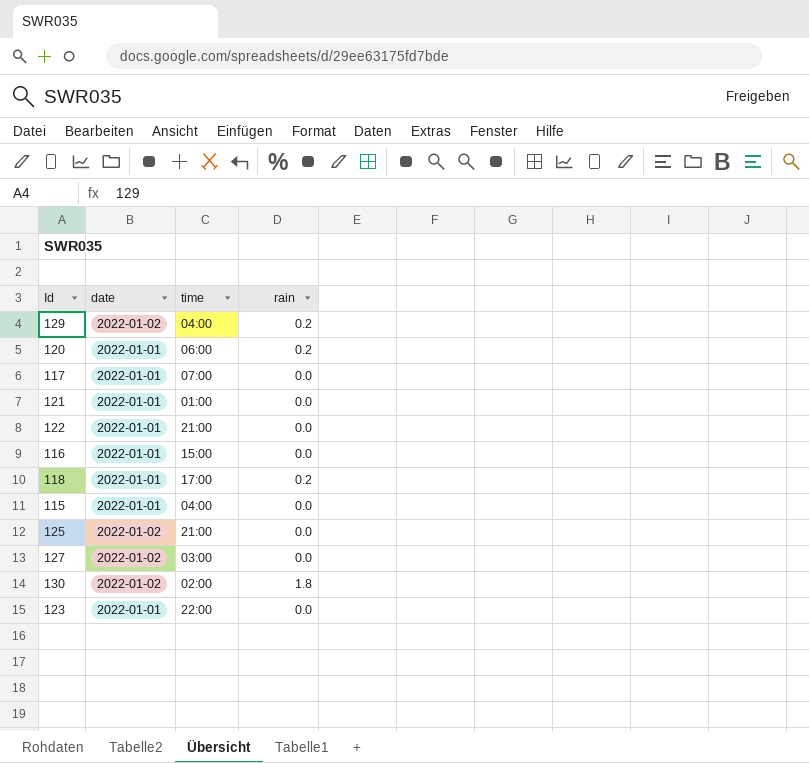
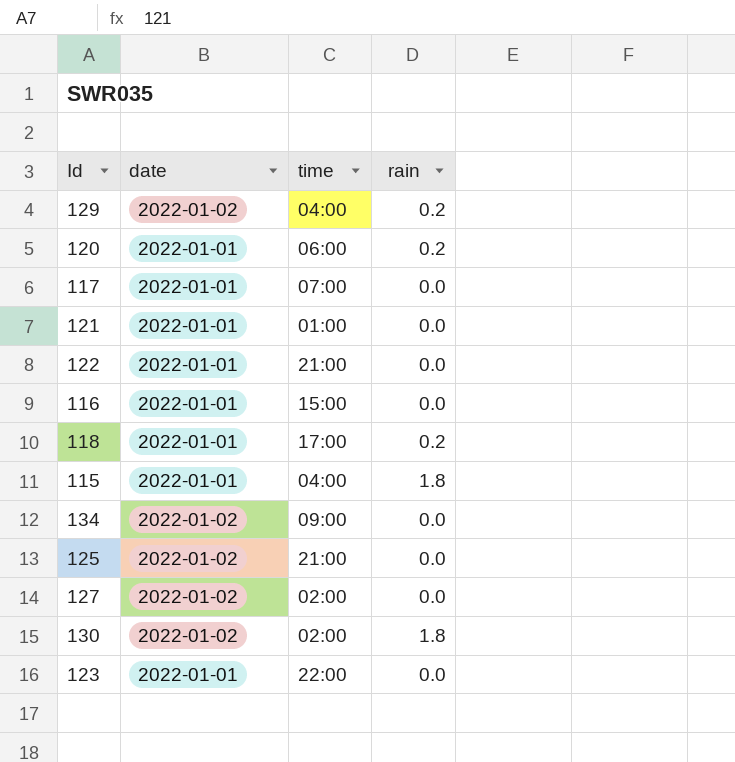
115 | rain: 0.0 -> 1.8
row 134: none -> 2022-01-02 | 09:00 | 0.0
127 | time: 03:00 -> 02:00

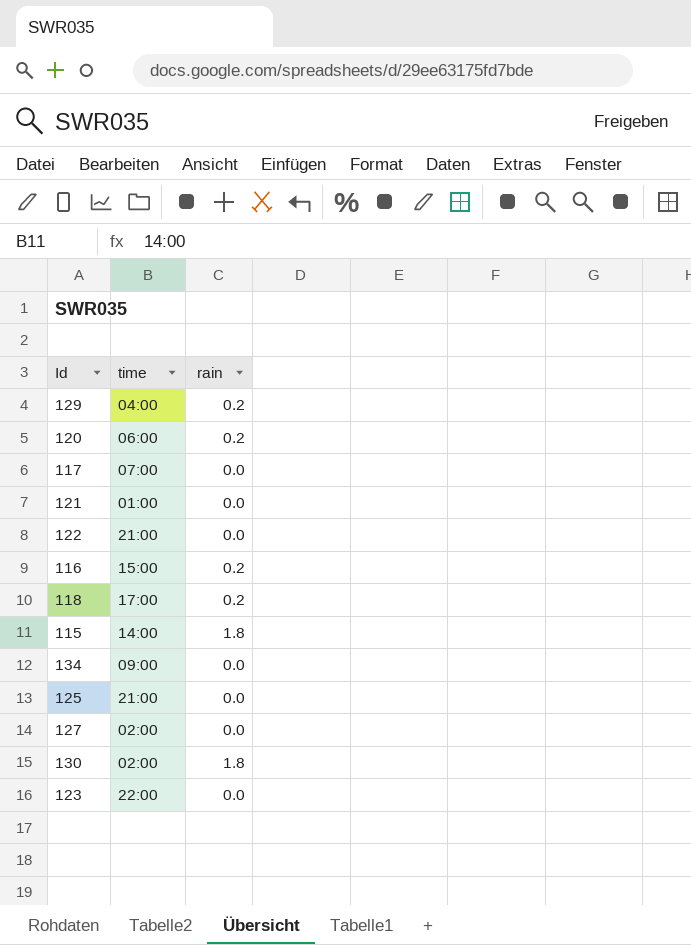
column date | position: 2 -> none
116 | rain: 0.0 -> 0.2
115 | time: 04:00 -> 14:00

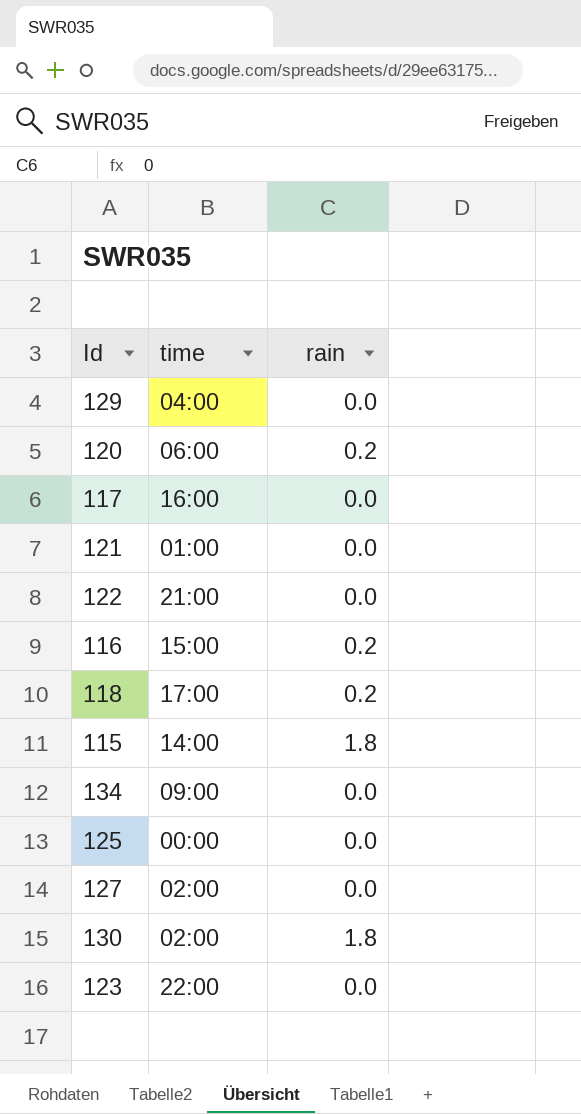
129 | rain: 0.2 -> 0.0
117 | time: 07:00 -> 16:00
125 | time: 21:00 -> 00:00

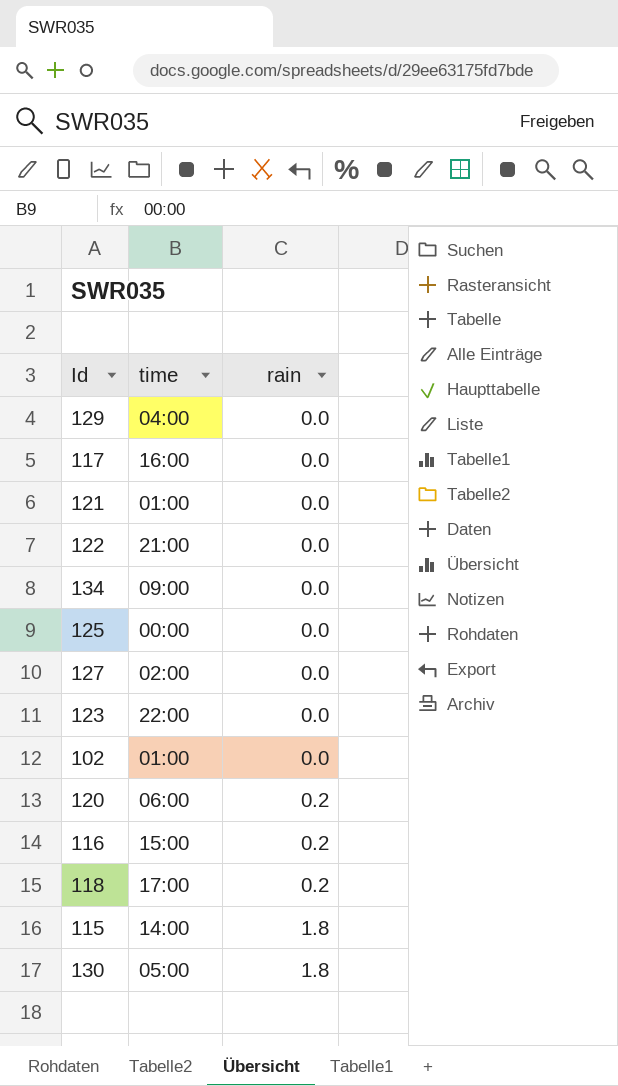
row order: none -> rain ascending
row 102: none -> 01:00 | 0.0
130 | time: 02:00 -> 05:00

